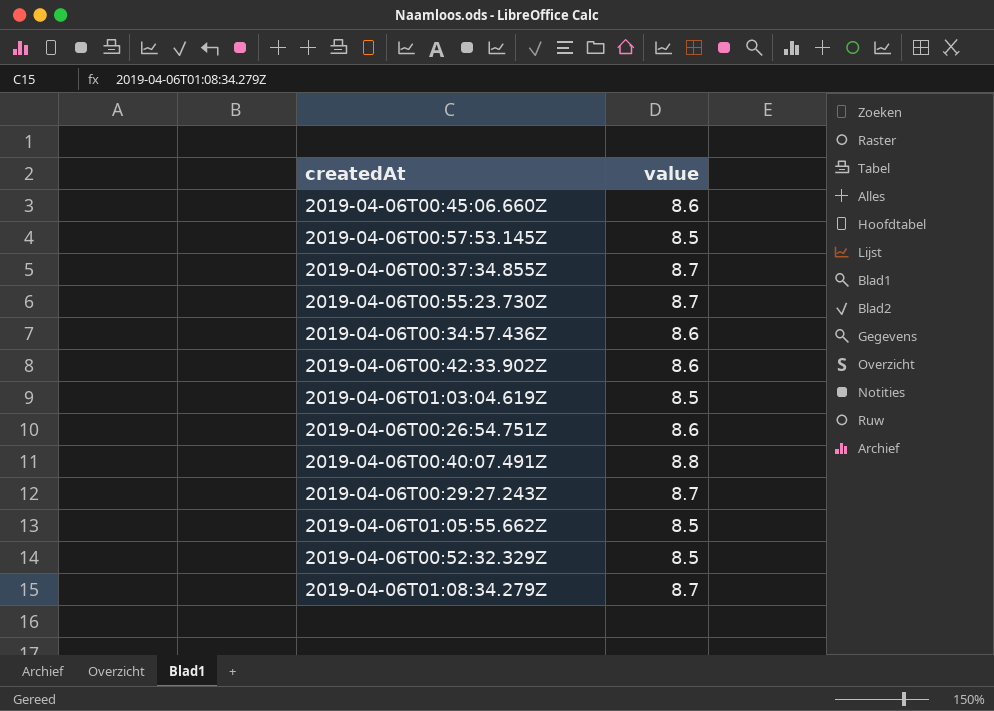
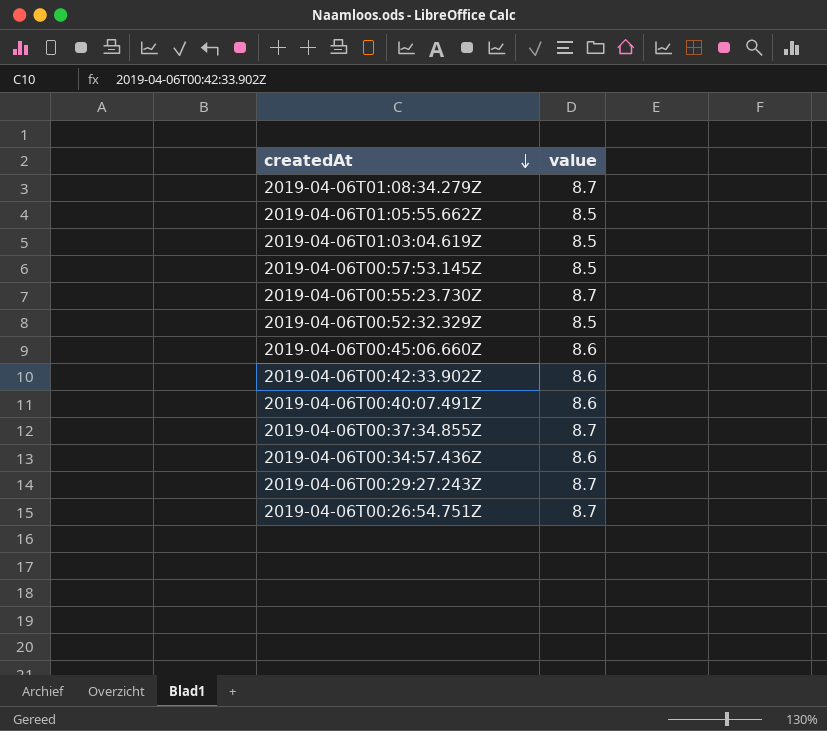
row order: none -> createdAt descending
2019-04-06T00:40:07.491Z | value: 8.8 -> 8.6
2019-04-06T00:26:54.751Z | value: 8.6 -> 8.7

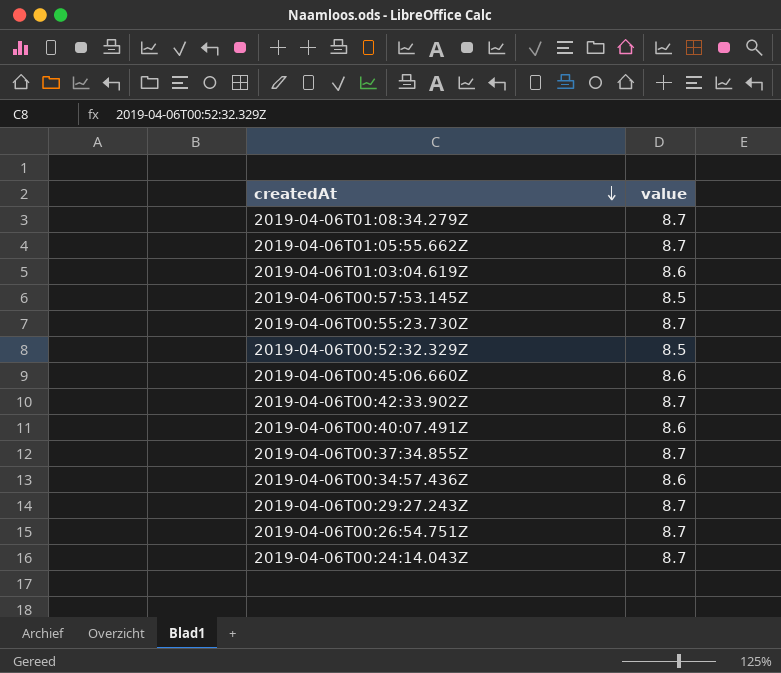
2019-04-06T01:05:55.662Z | value: 8.5 -> 8.7
2019-04-06T01:03:04.619Z | value: 8.5 -> 8.6
2019-04-06T00:42:33.902Z | value: 8.6 -> 8.7
row 2019-04-06T00:24:14.043Z: none -> 8.7

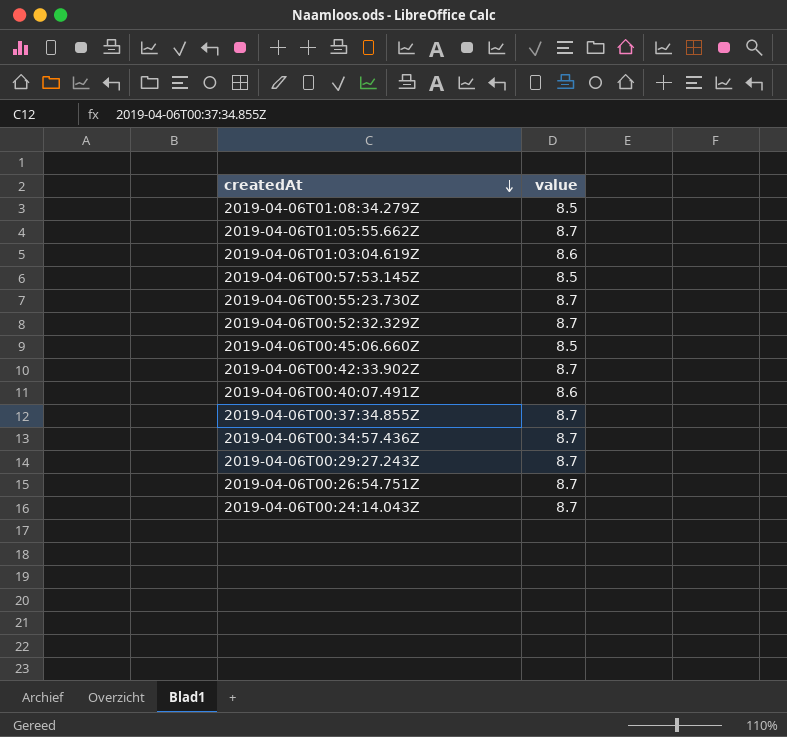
2019-04-06T01:08:34.279Z | value: 8.7 -> 8.5
2019-04-06T00:52:32.329Z | value: 8.5 -> 8.7
2019-04-06T00:45:06.660Z | value: 8.6 -> 8.5
2019-04-06T00:34:57.436Z | value: 8.6 -> 8.7

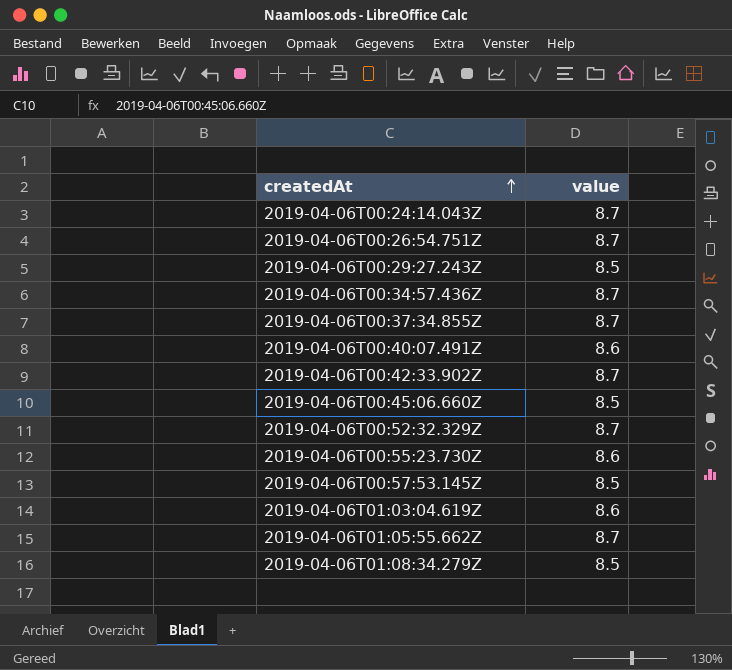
row order: createdAt descending -> createdAt ascending
2019-04-06T00:29:27.243Z | value: 8.7 -> 8.5
2019-04-06T00:55:23.730Z | value: 8.7 -> 8.6

